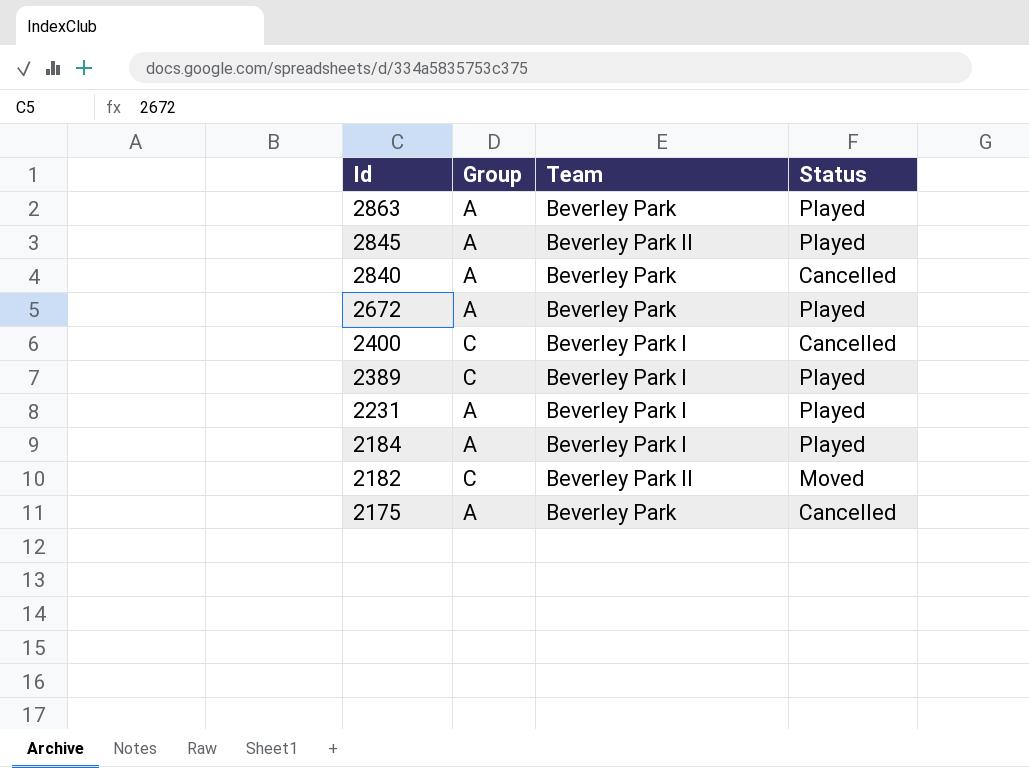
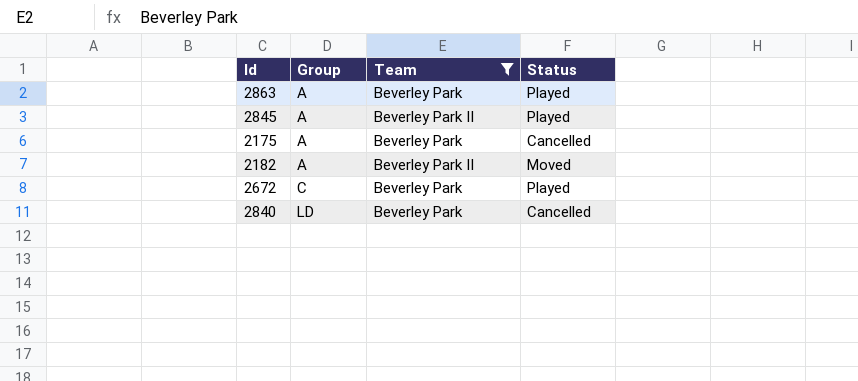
filter: none -> Team != Beverley Park I
row order: Id descending -> Group ascending
2182 | Group: C -> A
2672 | Group: A -> C
2840 | Group: A -> LD

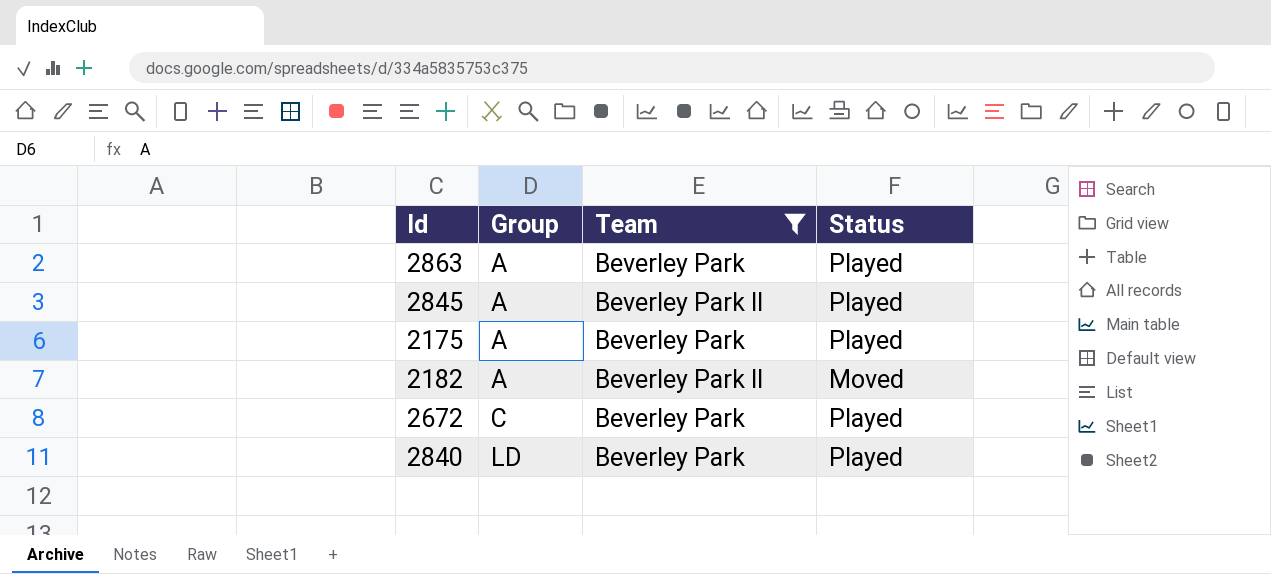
2175 | Status: Cancelled -> Played
2840 | Status: Cancelled -> Played

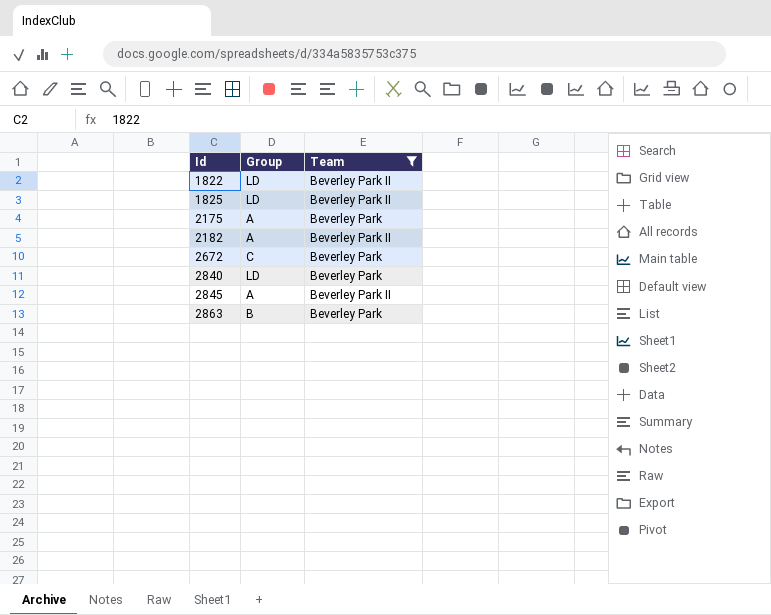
row order: Group ascending -> Id ascending
column Status | position: 4 -> none
row 1822: none -> LD | Beverley Park II
row 1825: none -> LD | Beverley Park II
2863 | Group: A -> B

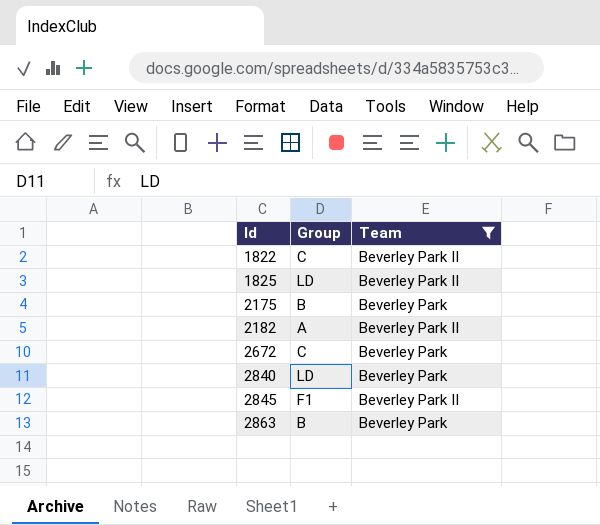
1822 | Group: LD -> C
2175 | Group: A -> B
2845 | Group: A -> F1

